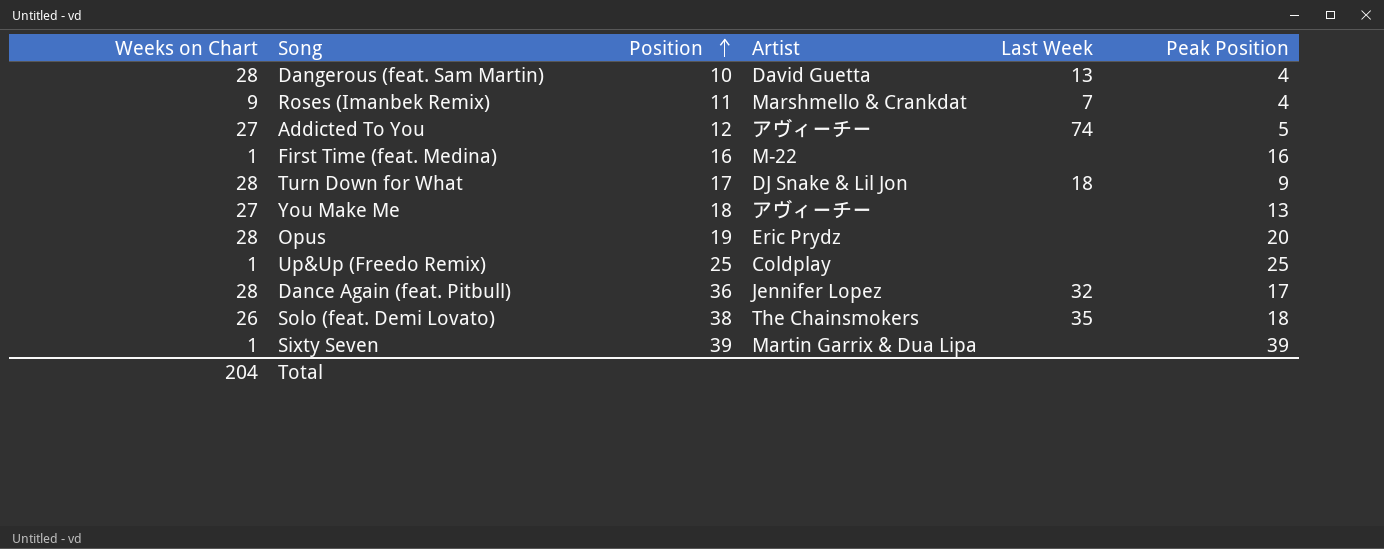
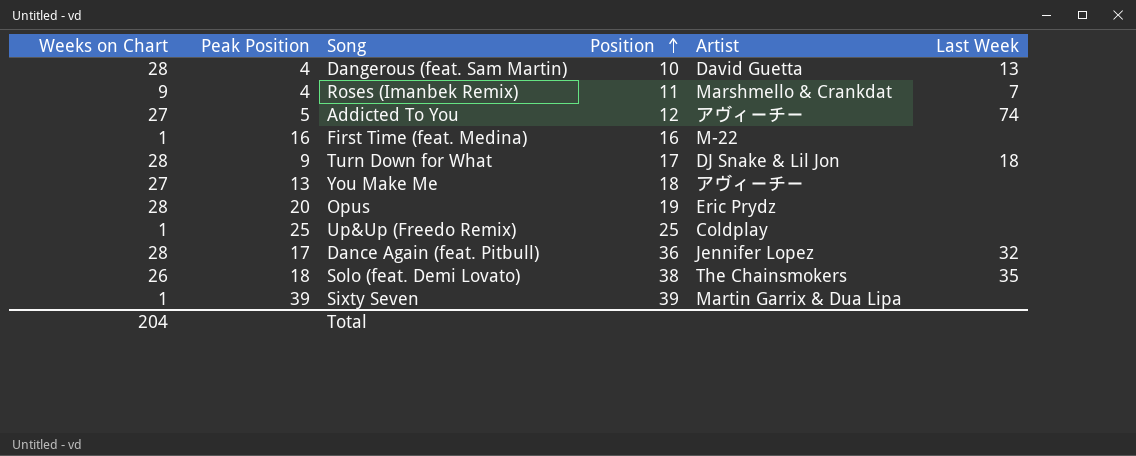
column Peak Position | position: 6 -> 2

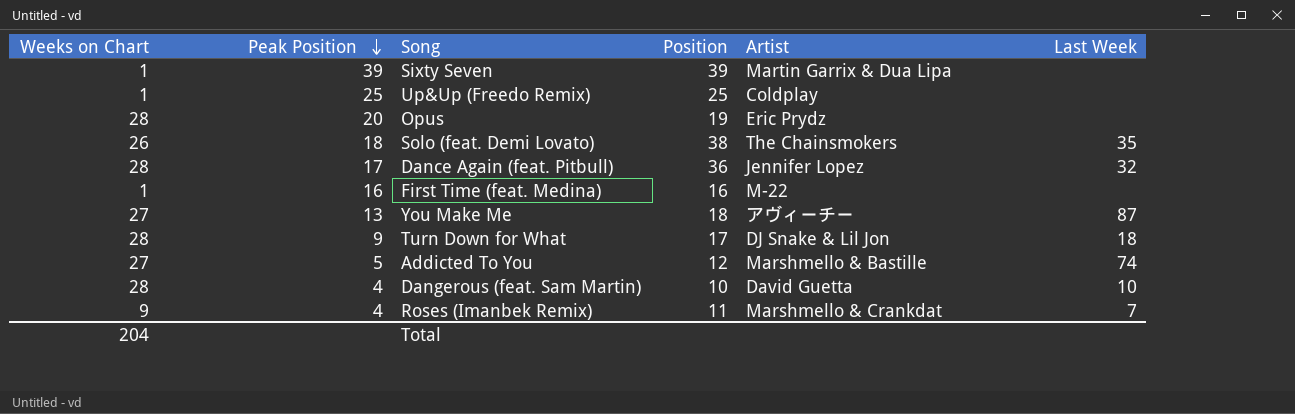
row order: Position ascending -> Peak Position descending
You Make Me | Last Week: none -> 87
Addicted To You | Artist: アヴィーチー -> Marshmello & Bastille
Dangerous (feat. Sam Martin) | Last Week: 13 -> 10

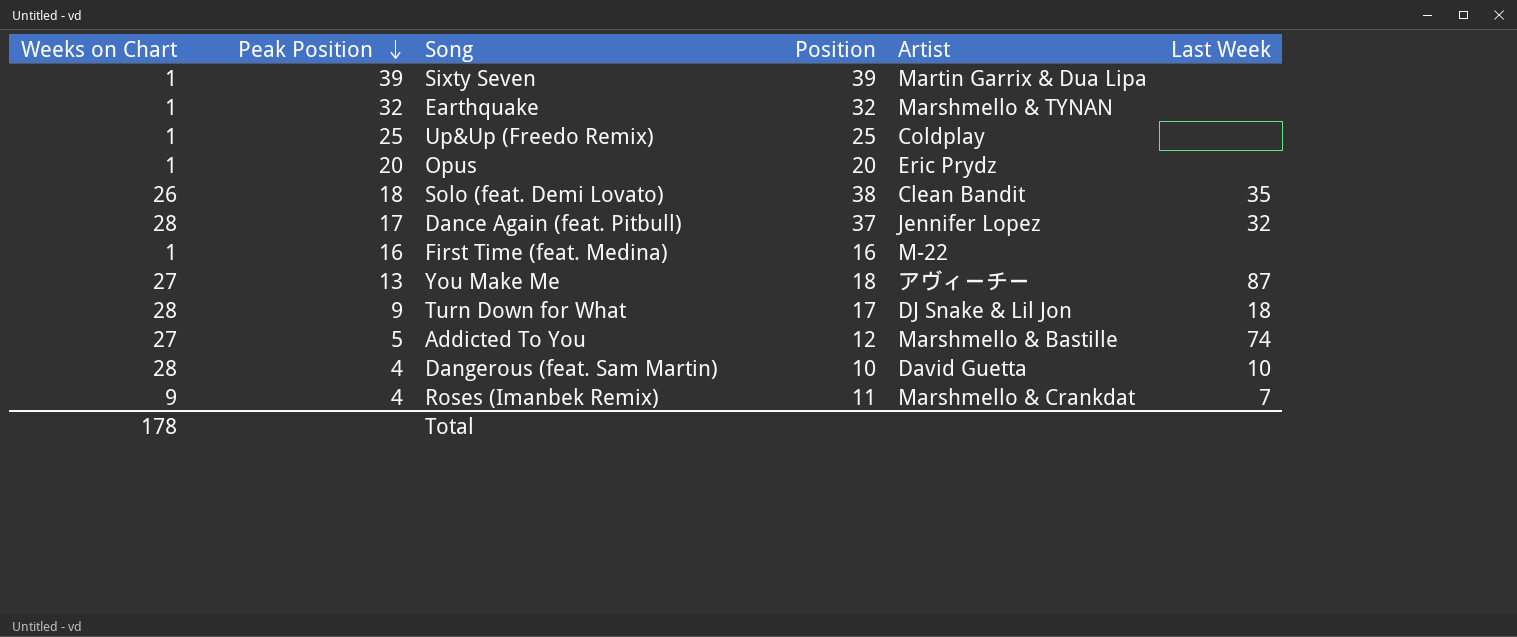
row Earthquake: none -> 1 | 32 | 32 | Marshmello & TYNAN | none
Opus | Weeks on Chart: 28 -> 1
Opus | Position: 19 -> 20
Solo (feat. Demi Lovato) | Artist: The Chainsmokers -> Clean Bandit
Dance Again (feat. Pitbull) | Position: 36 -> 37
Total | Weeks on Chart: 204 -> 178

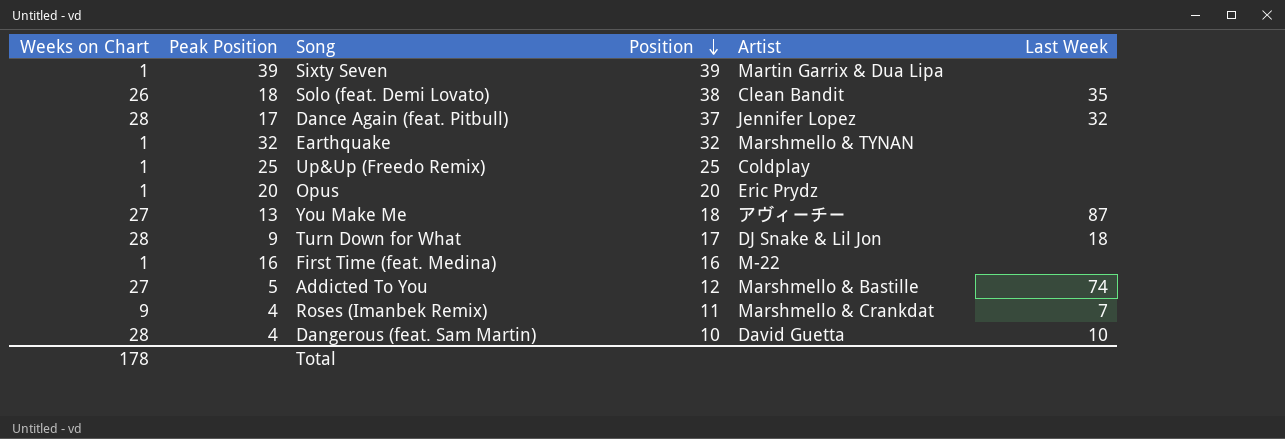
row order: Peak Position descending -> Position descending

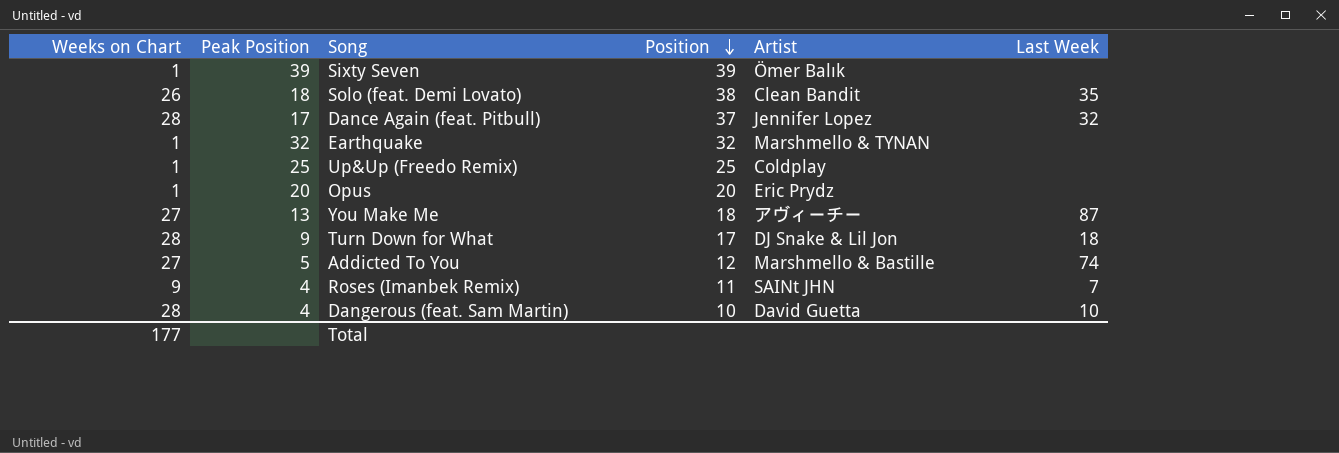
row First Time (feat. Medina): 1 | 16 | 16 | M-22 | none -> none
Sixty Seven | Artist: Martin Garrix & Dua Lipa -> Ömer Balık
Roses (Imanbek Remix) | Artist: Marshmello & Crankdat -> SAINt JHN
Total | Weeks on Chart: 178 -> 177

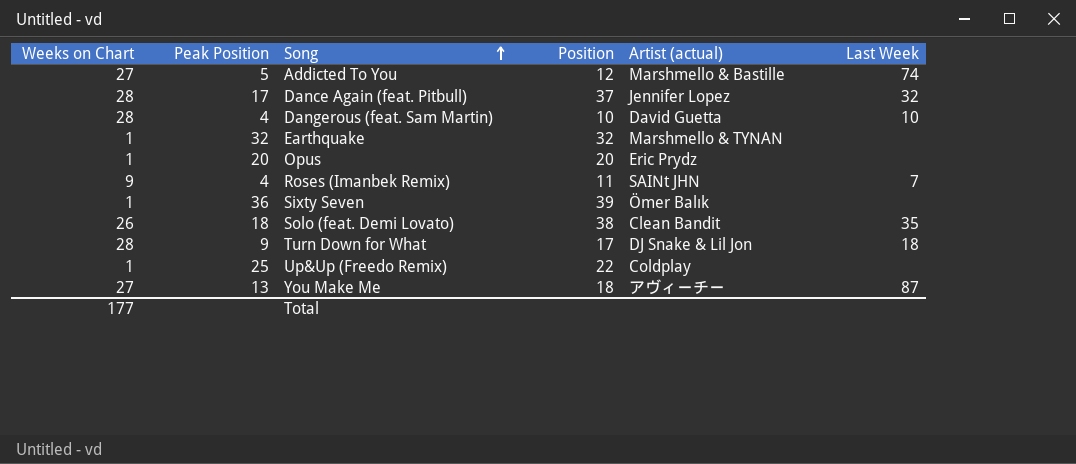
row order: Position descending -> Song ascending
column name: Artist -> Artist (actual)
Sixty Seven | Peak Position: 39 -> 36
Up&Up (Freedo Remix) | Position: 25 -> 22

